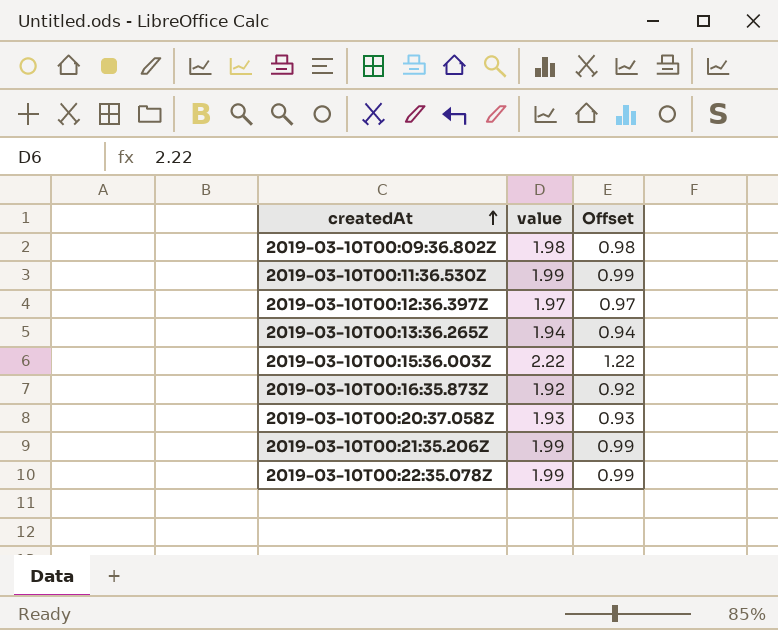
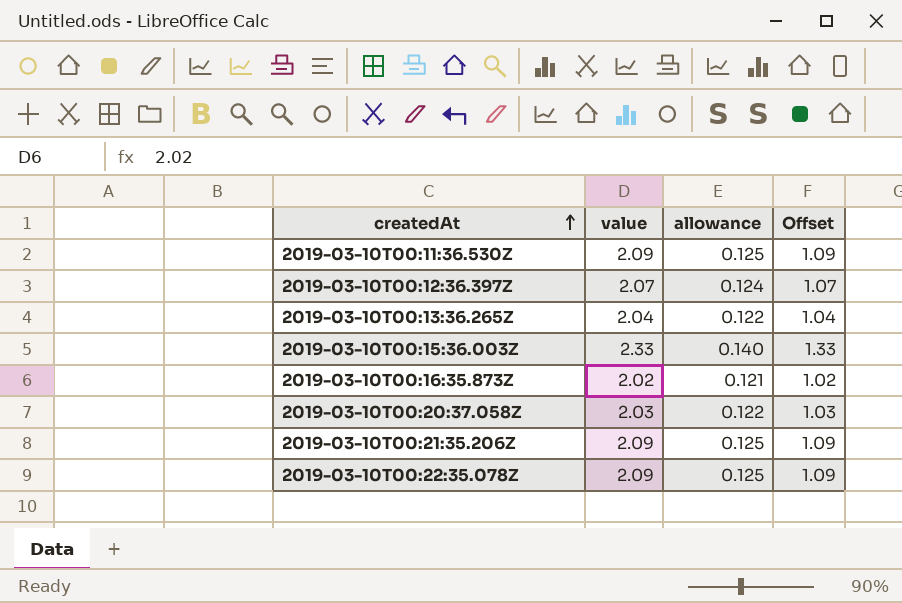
column allowance | formula: none -> [value] * 0.06
row 2019-03-10T00:09:36.802Z: 1.98 | 0.98 -> none
2019-03-10T00:11:36.530Z | value: 1.99 -> 2.09
2019-03-10T00:11:36.530Z | Offset: 0.99 -> 1.09
2019-03-10T00:12:36.397Z | value: 1.97 -> 2.07
2019-03-10T00:12:36.397Z | Offset: 0.97 -> 1.07
2019-03-10T00:13:36.265Z | value: 1.94 -> 2.04
2019-03-10T00:13:36.265Z | Offset: 0.94 -> 1.04
2019-03-10T00:15:36.003Z | value: 2.22 -> 2.33
2019-03-10T00:15:36.003Z | Offset: 1.22 -> 1.33
2019-03-10T00:16:35.873Z | value: 1.92 -> 2.02
2019-03-10T00:16:35.873Z | Offset: 0.92 -> 1.02
2019-03-10T00:20:37.058Z | value: 1.93 -> 2.03
2019-03-10T00:20:37.058Z | Offset: 0.93 -> 1.03
2019-03-10T00:21:35.206Z | value: 1.99 -> 2.09
2019-03-10T00:21:35.206Z | Offset: 0.99 -> 1.09
2019-03-10T00:22:35.078Z | value: 1.99 -> 2.09
2019-03-10T00:22:35.078Z | Offset: 0.99 -> 1.09

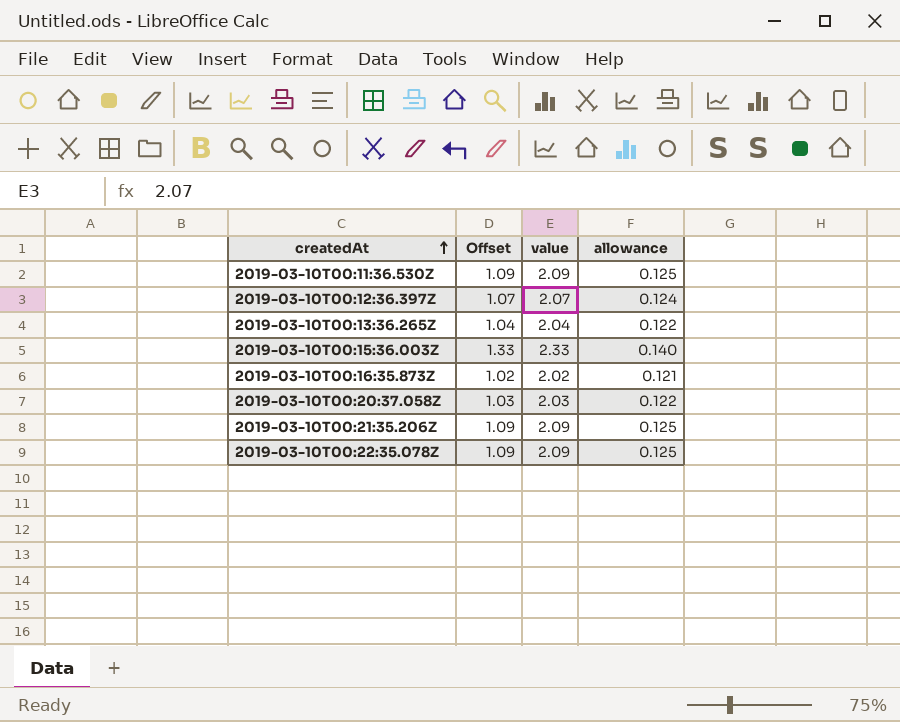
column Offset | position: 4 -> 2

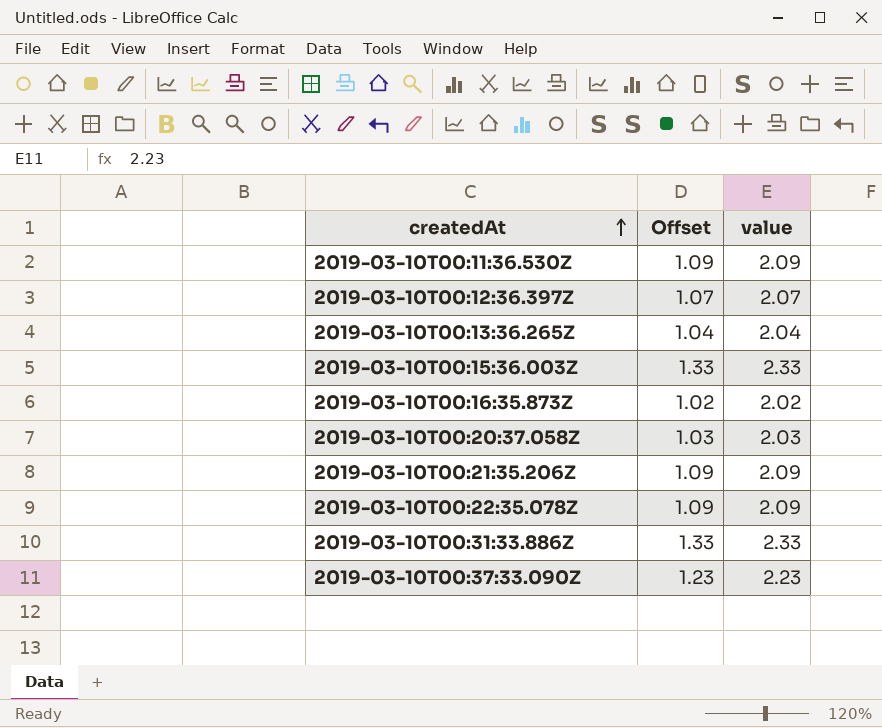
column allowance | formula: [value] * 0.06 -> none
row 2019-03-10T00:31:33.886Z: none -> 1.33 | 2.33
row 2019-03-10T00:37:33.090Z: none -> 1.23 | 2.23

